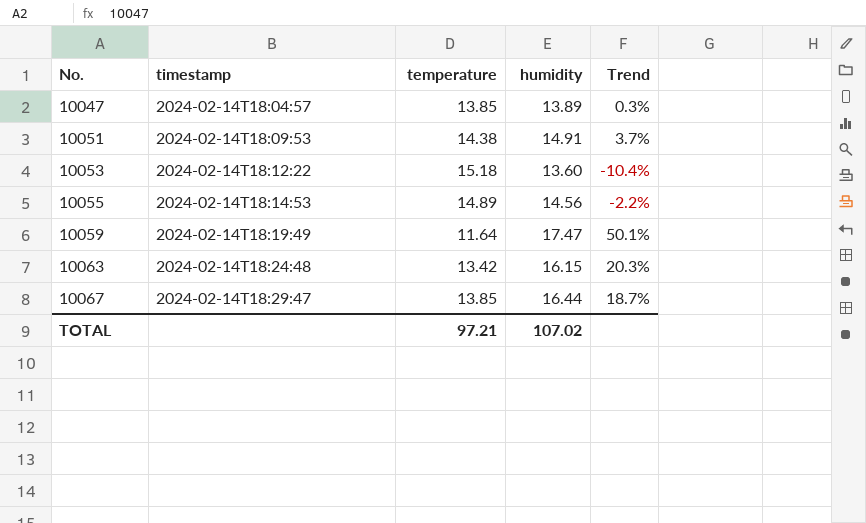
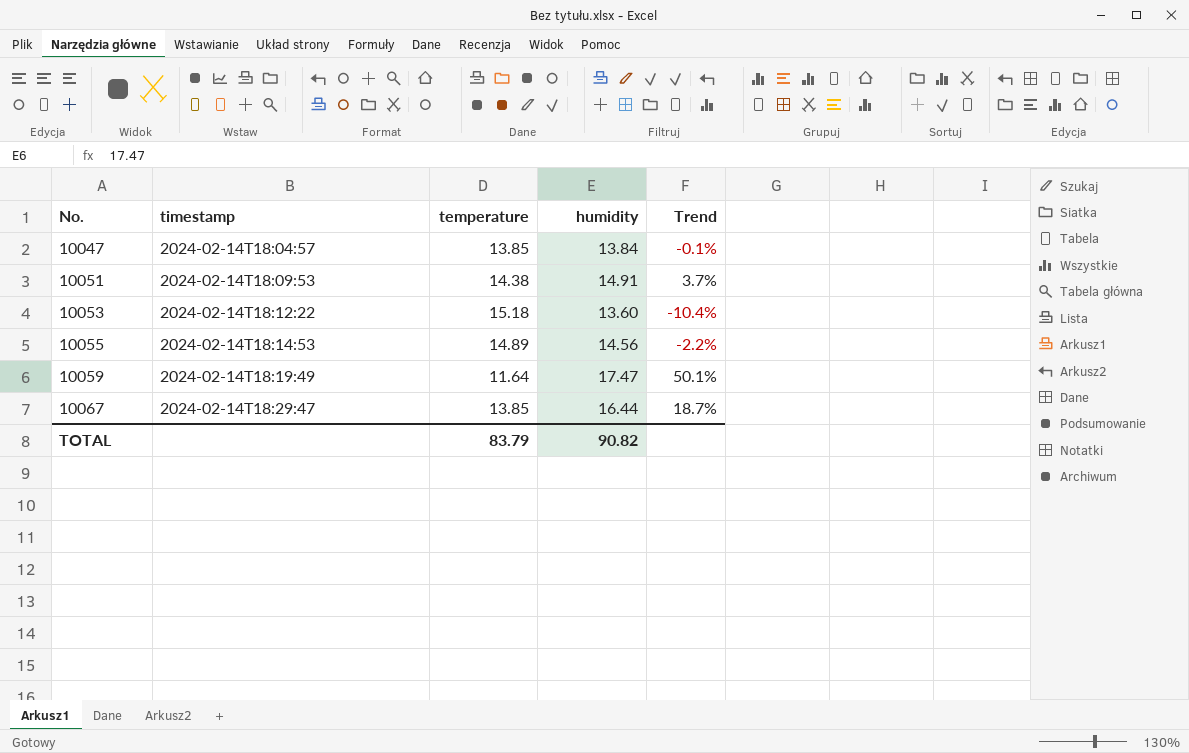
row 10063: 2024-02-14T18:24:48 | 13.42 | 16.15 | 20.3% -> none
10047 | humidity: 13.89 -> 13.84
10047 | Trend: 0.3% -> -0.1%
TOTAL | temperature: 97.21 -> 83.79
TOTAL | humidity: 107.02 -> 90.82

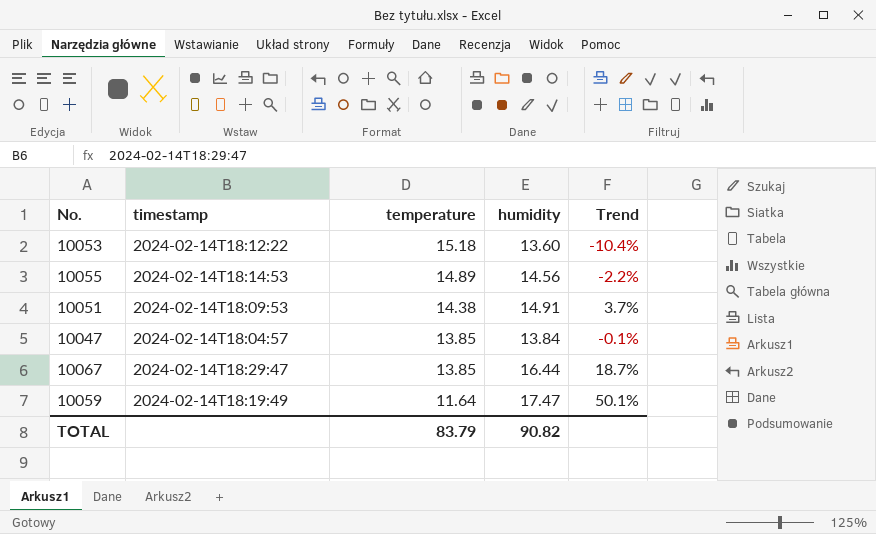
row order: No. ascending -> temperature descending

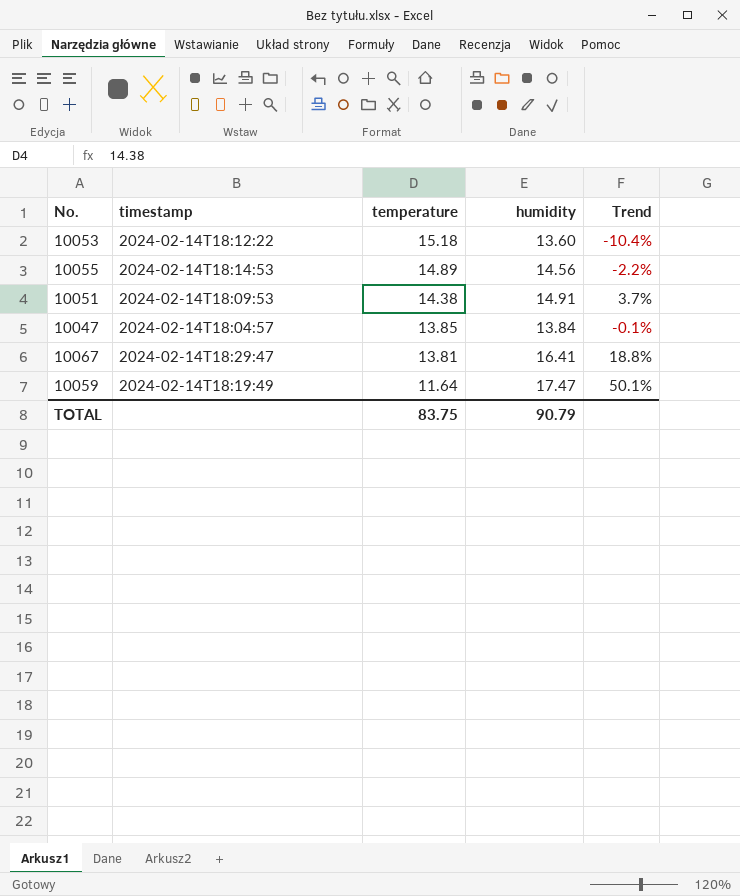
10067 | temperature: 13.85 -> 13.81
10067 | humidity: 16.44 -> 16.41
10067 | Trend: 18.7% -> 18.8%
TOTAL | temperature: 83.79 -> 83.75
TOTAL | humidity: 90.82 -> 90.79

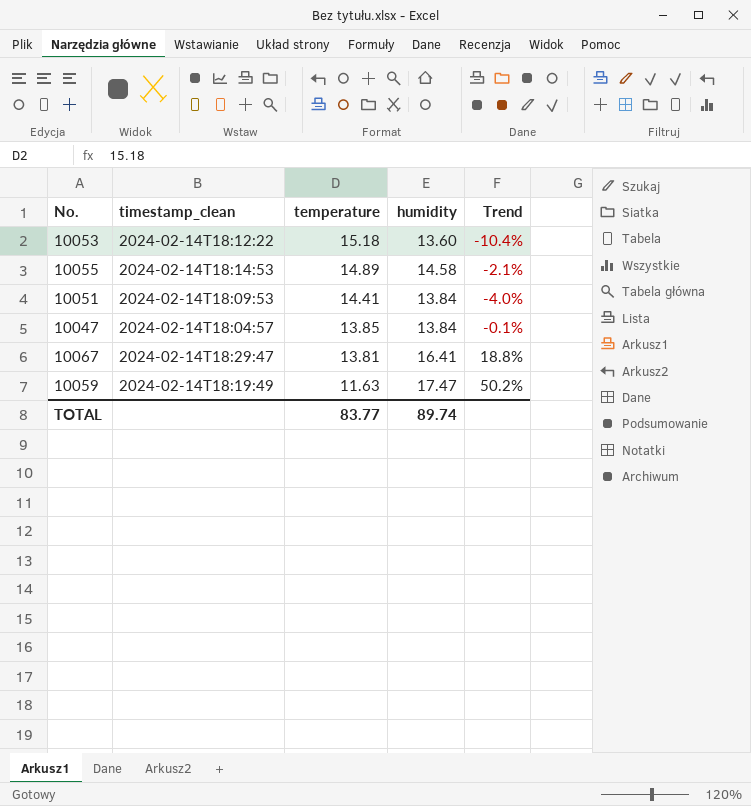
column name: timestamp -> timestamp_clean
10055 | humidity: 14.56 -> 14.58
10055 | Trend: -2.2% -> -2.1%
10051 | temperature: 14.38 -> 14.41
10051 | humidity: 14.91 -> 13.84
10051 | Trend: 3.7% -> -4.0%
10059 | temperature: 11.64 -> 11.63
10059 | Trend: 50.1% -> 50.2%
TOTAL | temperature: 83.75 -> 83.77
TOTAL | humidity: 90.79 -> 89.74

